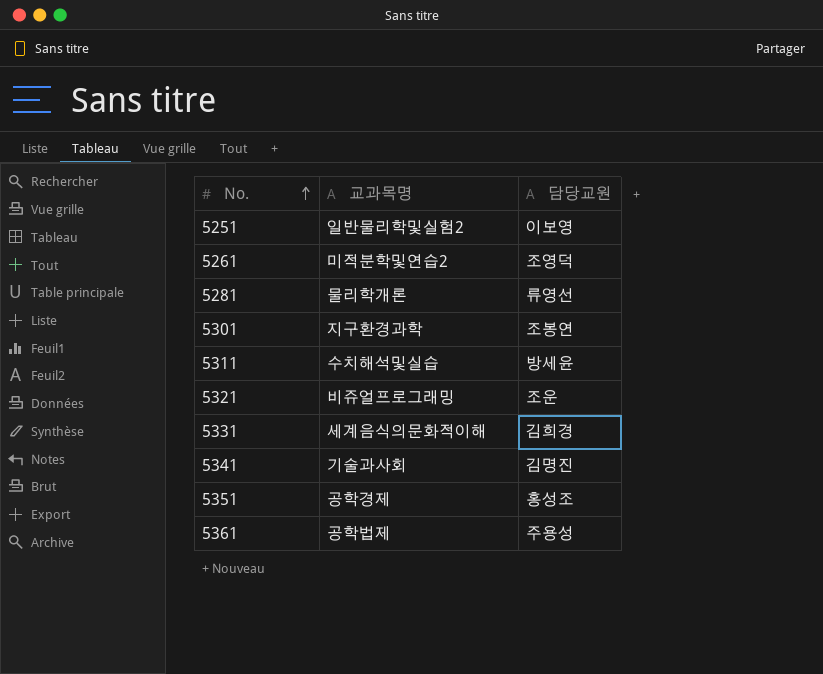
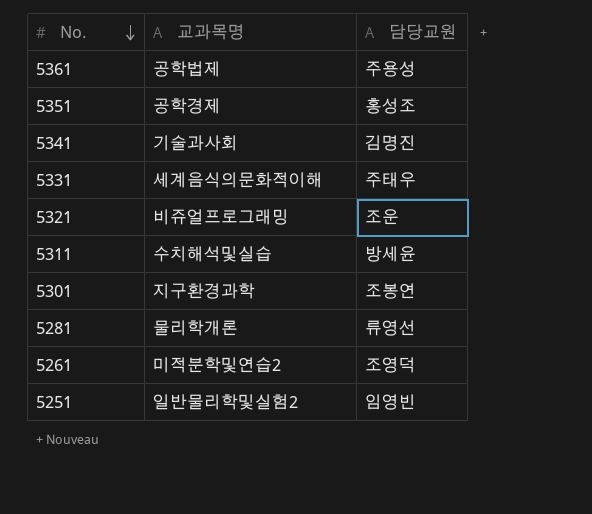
row order: No. ascending -> No. descending
5331 | 담당교원: 김희경 -> 주태우
5251 | 담당교원: 이보영 -> 임영빈

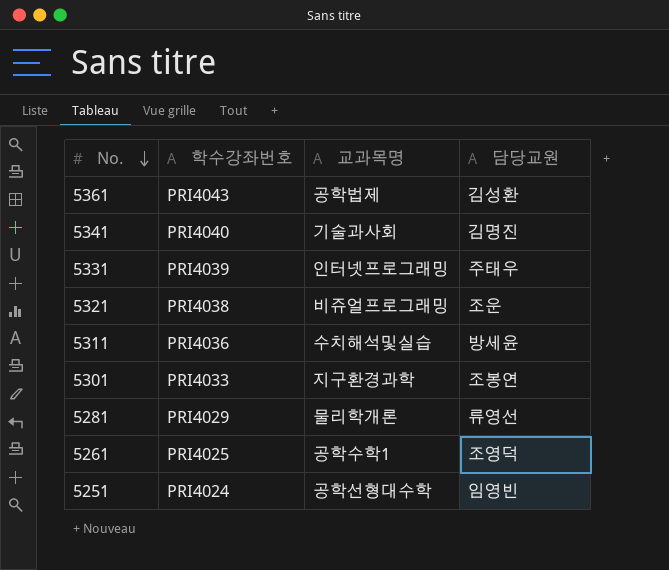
column 학수강좌번호 | position: none -> 2
row 5351: 공학경제 | 홍성조 -> none
5361 | 담당교원: 주용성 -> 김성환
5331 | 교과목명: 세계음식의문화적이해 -> 인터넷프로그래밍
5261 | 교과목명: 미적분학및연습2 -> 공학수학1
5251 | 교과목명: 일반물리학및실험2 -> 공학선형대수학

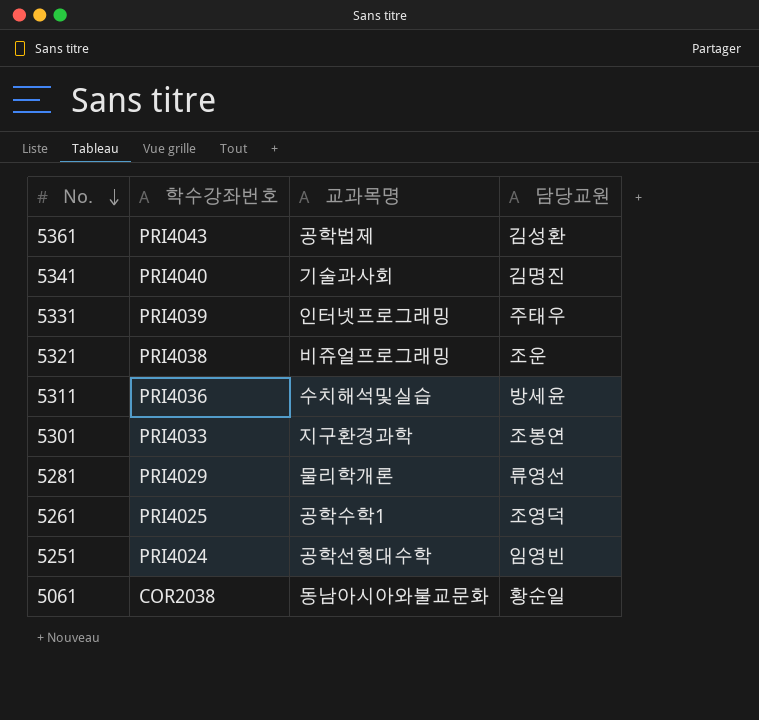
row 5061: none -> COR2038 | 동남아시아와불교문화 | 황순일

